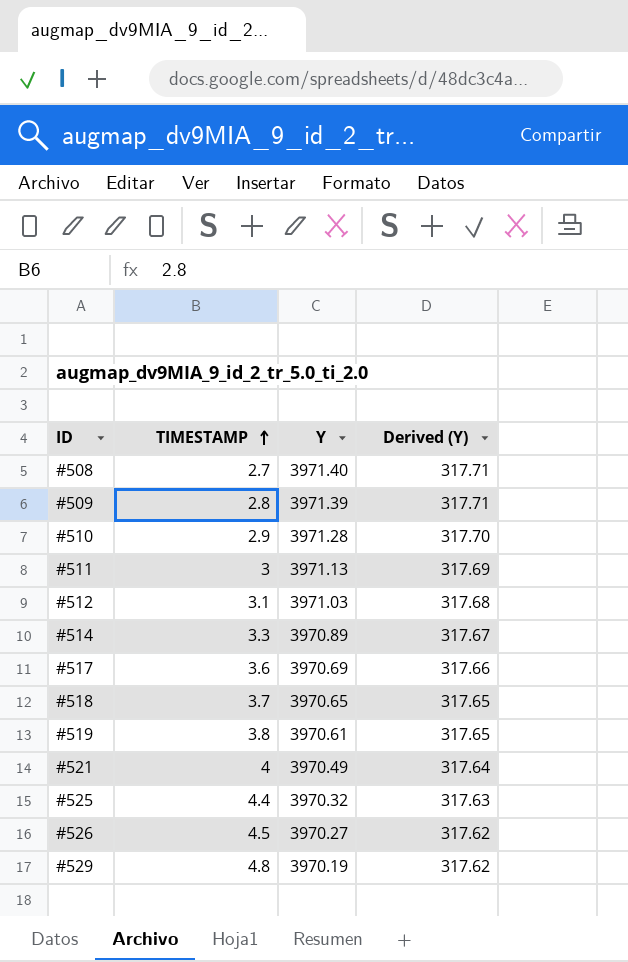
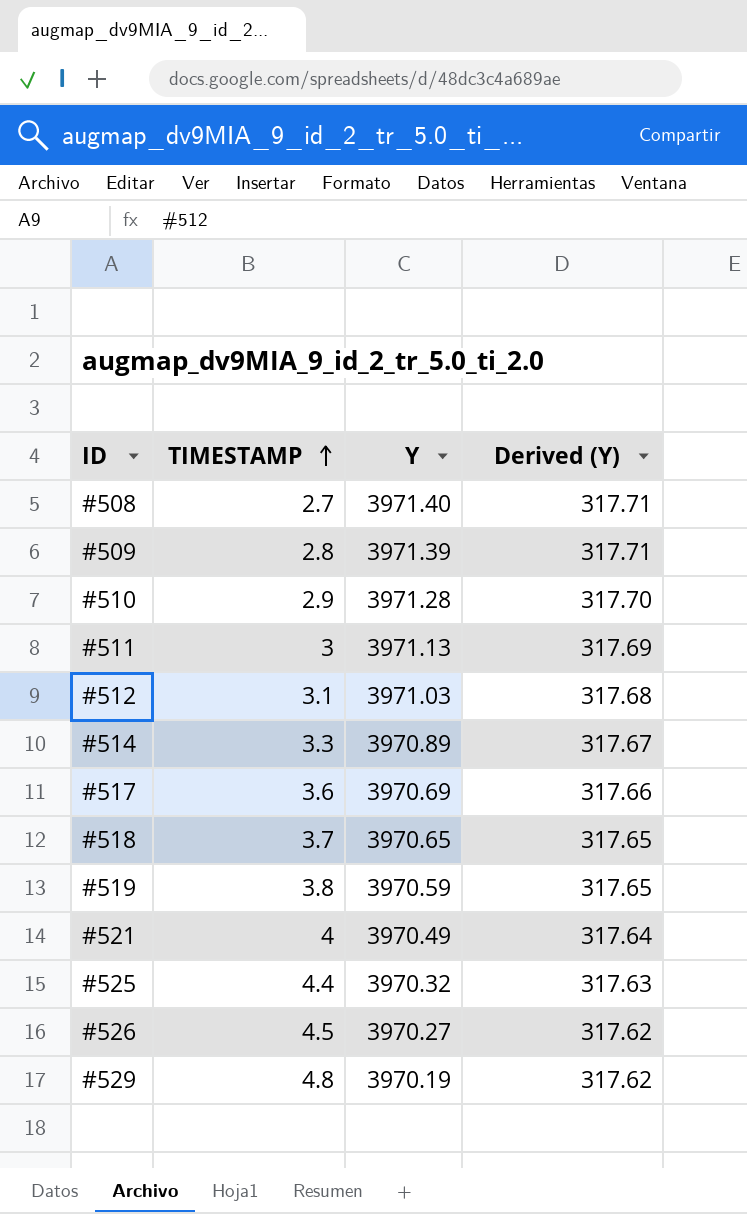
#519 | Y: 3970.61 -> 3970.59

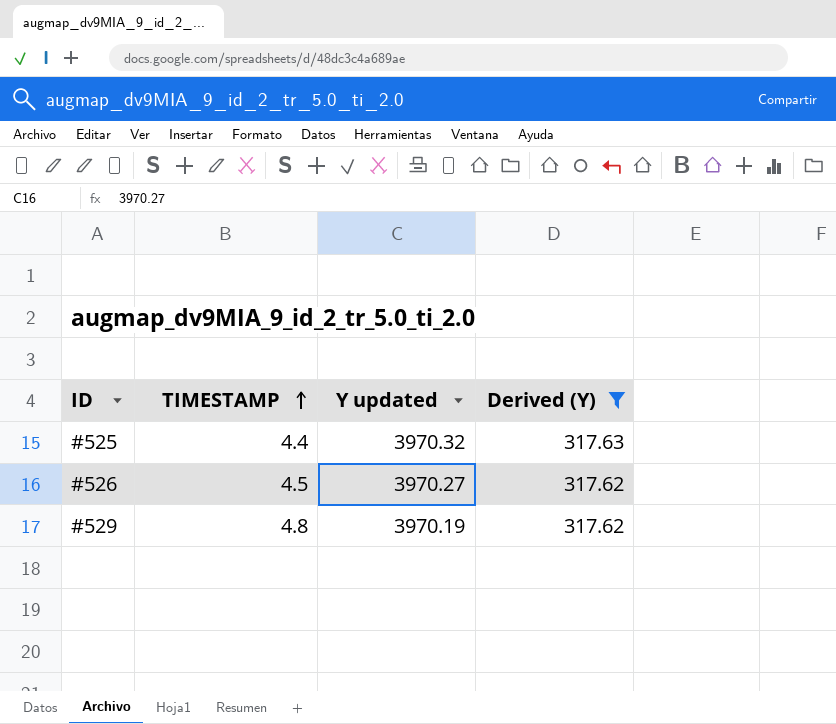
filter: none -> Derived (Y) <= 317.63
column name: Y -> Y updated

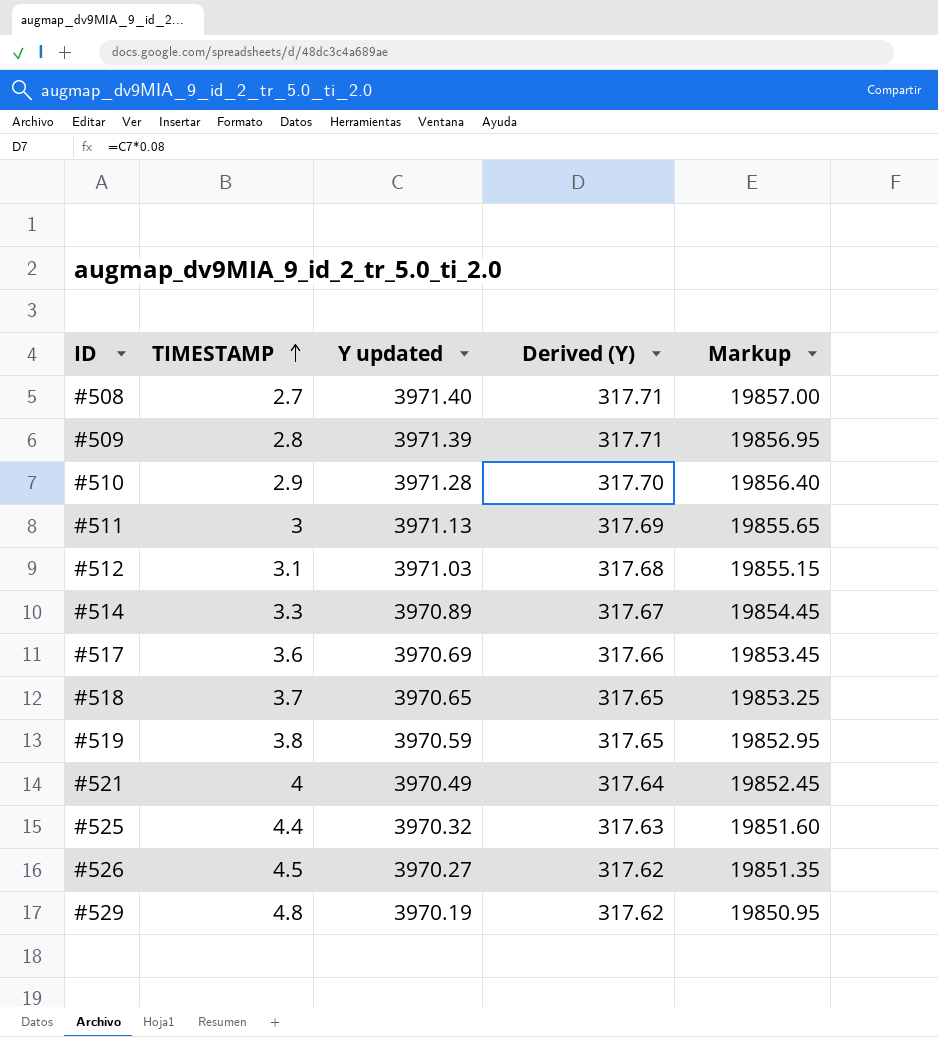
filter: Derived (Y) <= 317.63 -> none
column Markup | formula: none -> [Y updated] * 5

